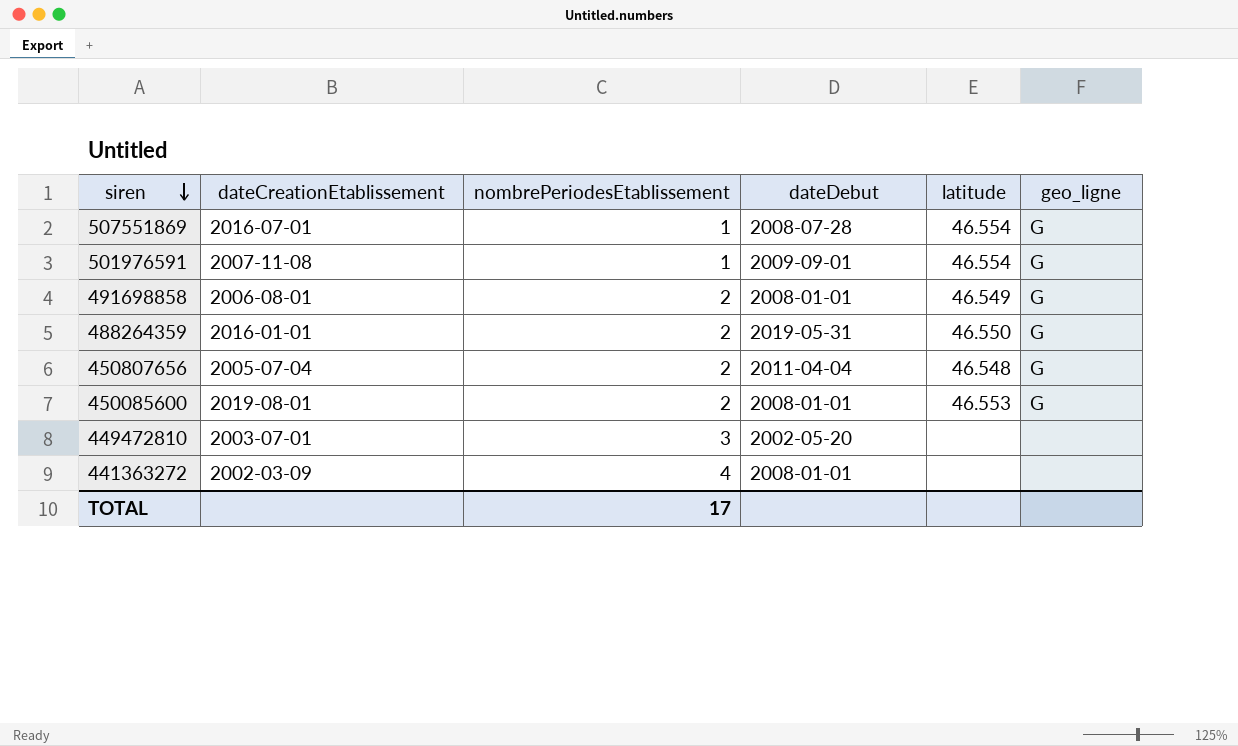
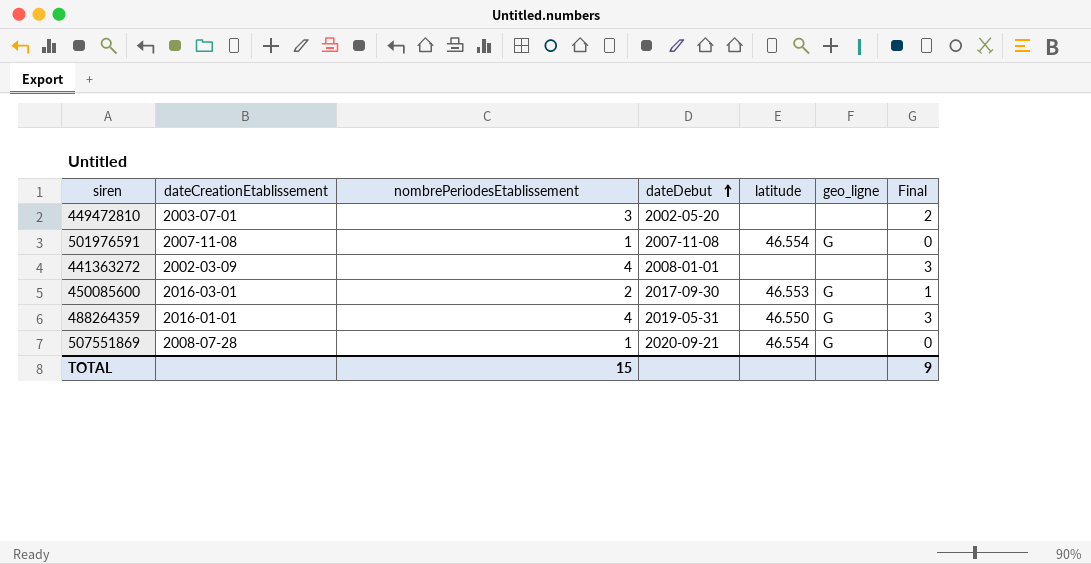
row order: siren descending -> dateDebut ascending
column Final | formula: none -> [nombrePeriodesEtablissement] - 1
row 491698858: 2006-08-01 | 2 | 2008-01-01 | 46.549 | G -> none
row 450807656: 2005-07-04 | 2 | 2011-04-04 | 46.548 | G -> none
501976591 | dateDebut: 2009-09-01 -> 2007-11-08
450085600 | dateCreationEtablissement: 2019-08-01 -> 2016-03-01
450085600 | dateDebut: 2008-01-01 -> 2017-09-30
488264359 | nombrePeriodesEtablissement: 2 -> 4
507551869 | dateCreationEtablissement: 2016-07-01 -> 2008-07-28
507551869 | dateDebut: 2008-07-28 -> 2020-09-21
TOTAL | nombrePeriodesEtablissement: 17 -> 15

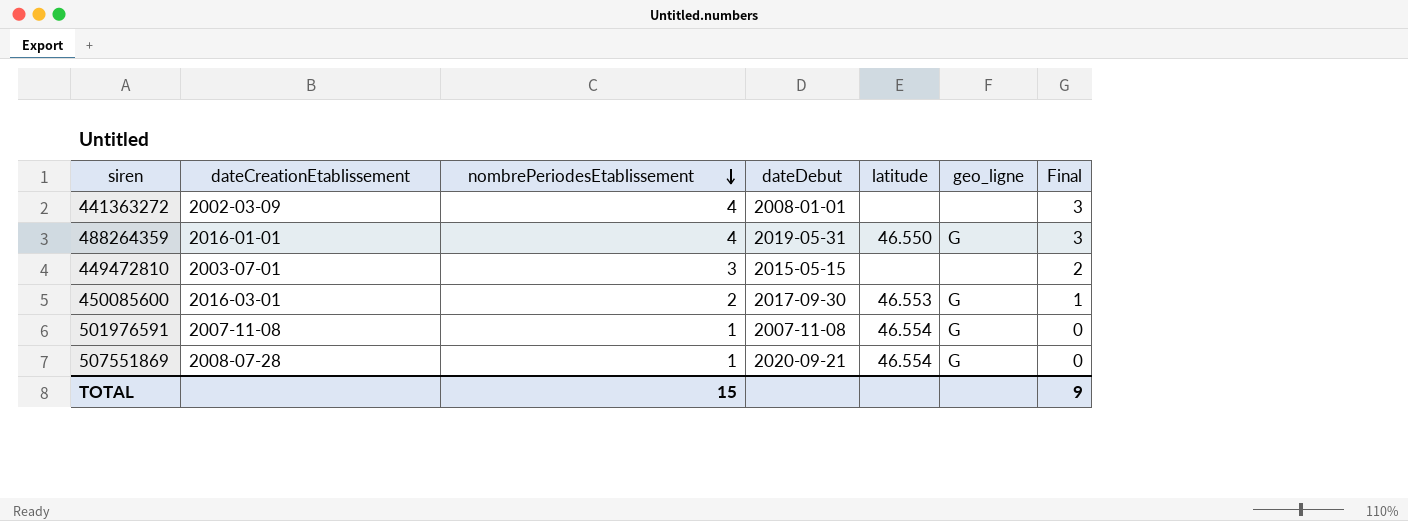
row order: dateDebut ascending -> nombrePeriodesEtablissement descending
449472810 | dateDebut: 2002-05-20 -> 2015-05-15

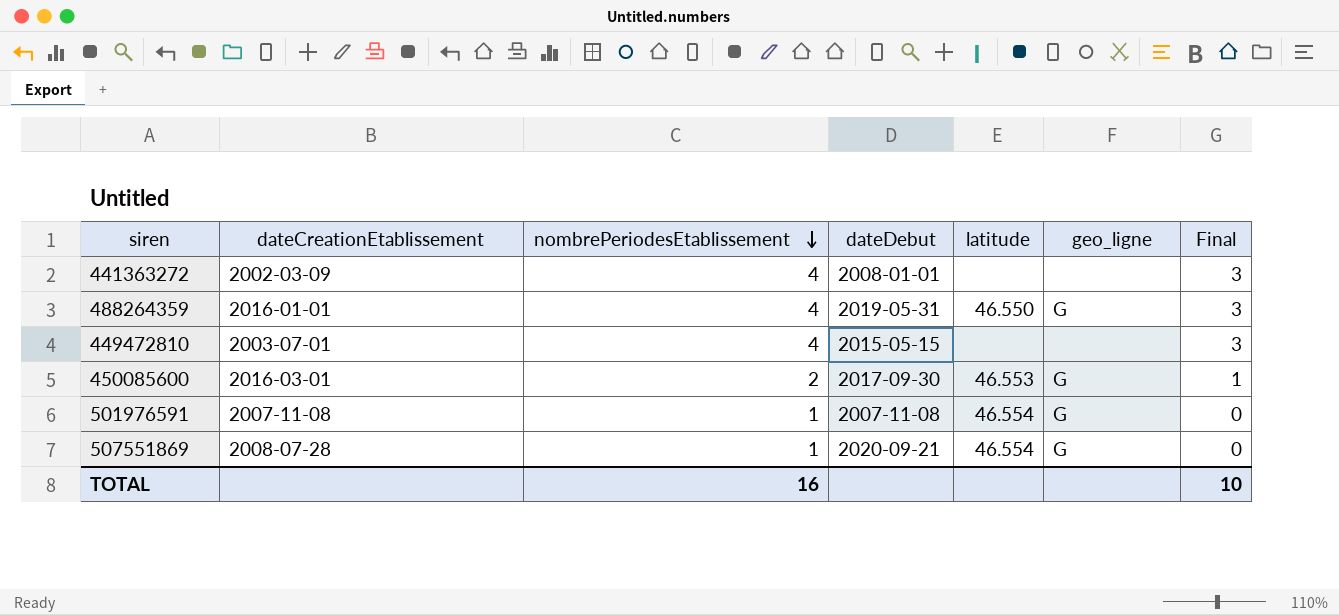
449472810 | nombrePeriodesEtablissement: 3 -> 4
449472810 | Final: 2 -> 3
TOTAL | nombrePeriodesEtablissement: 15 -> 16
TOTAL | Final: 9 -> 10

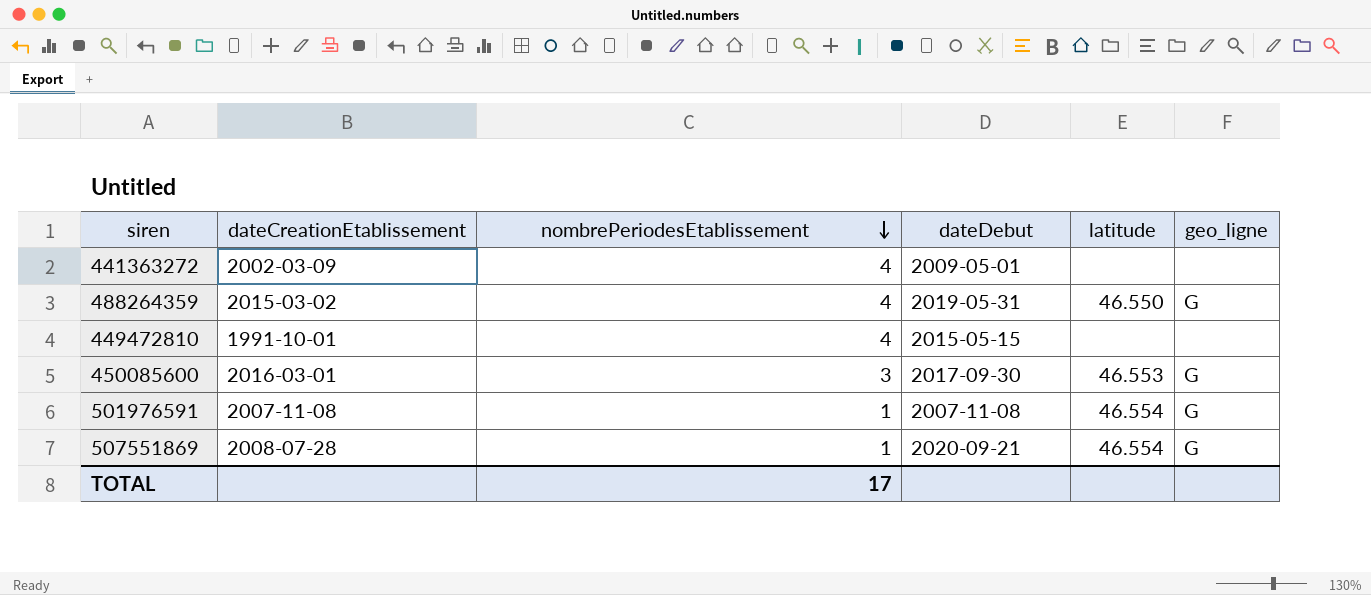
column Final | formula: [nombrePeriodesEtablissement] - 1 -> none
441363272 | dateDebut: 2008-01-01 -> 2009-05-01
488264359 | dateCreationEtablissement: 2016-01-01 -> 2015-03-02
449472810 | dateCreationEtablissement: 2003-07-01 -> 1991-10-01
450085600 | nombrePeriodesEtablissement: 2 -> 3
TOTAL | nombrePeriodesEtablissement: 16 -> 17

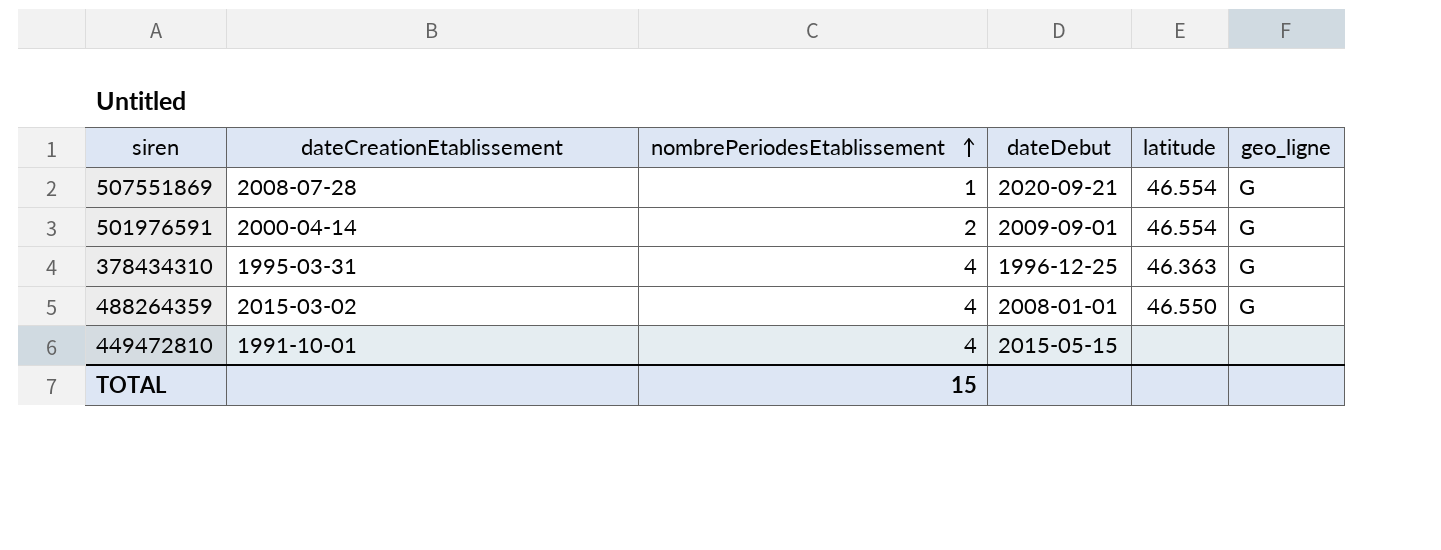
row order: nombrePeriodesEtablissement descending -> nombrePeriodesEtablissement ascending
row 441363272: 2002-03-09 | 4 | 2009-05-01 | none | none -> none
row 450085600: 2016-03-01 | 3 | 2017-09-30 | 46.553 | G -> none
501976591 | dateCreationEtablissement: 2007-11-08 -> 2000-04-14
501976591 | nombrePeriodesEtablissement: 1 -> 2
501976591 | dateDebut: 2007-11-08 -> 2009-09-01
row 378434310: none -> 1995-03-31 | 4 | 1996-12-25 | 46.363 | G
488264359 | dateDebut: 2019-05-31 -> 2008-01-01
TOTAL | nombrePeriodesEtablissement: 17 -> 15

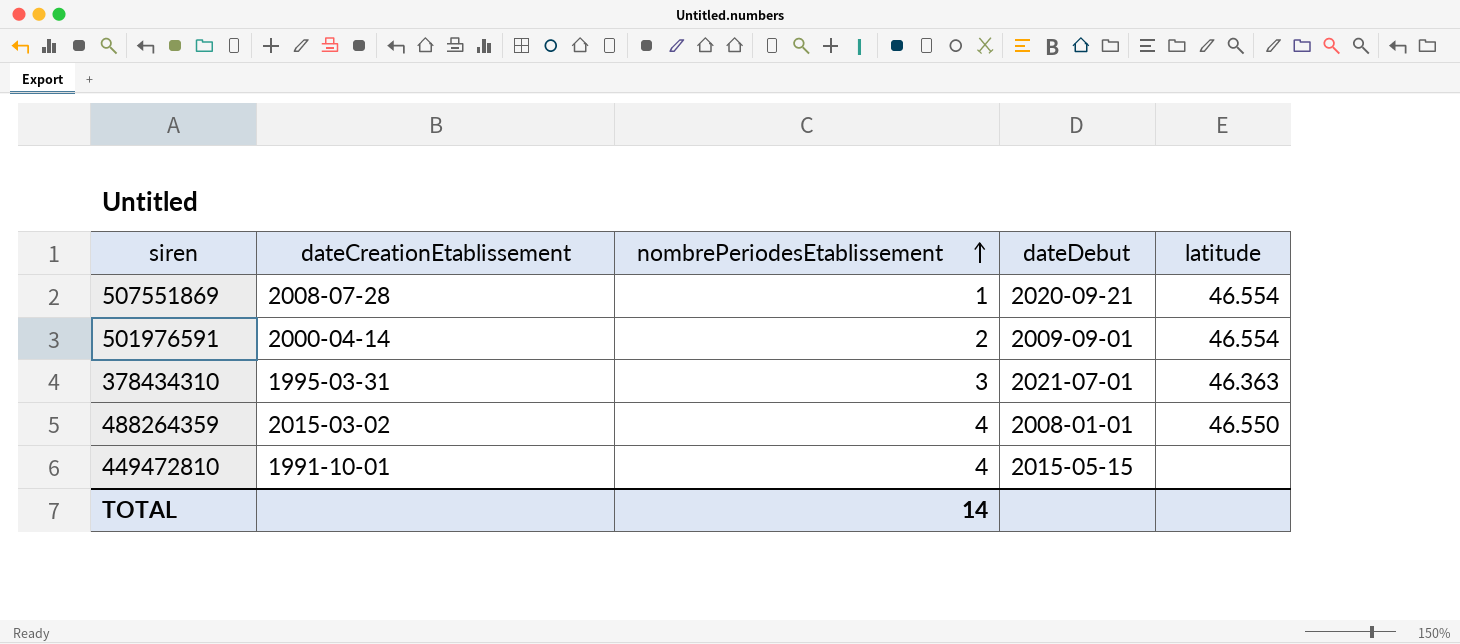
column geo_ligne | position: 6 -> none
378434310 | nombrePeriodesEtablissement: 4 -> 3
378434310 | dateDebut: 1996-12-25 -> 2021-07-01
TOTAL | nombrePeriodesEtablissement: 15 -> 14

